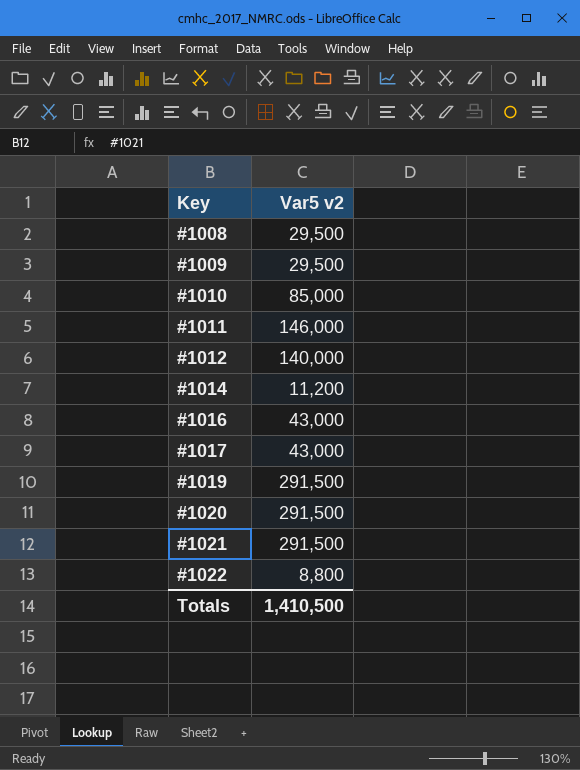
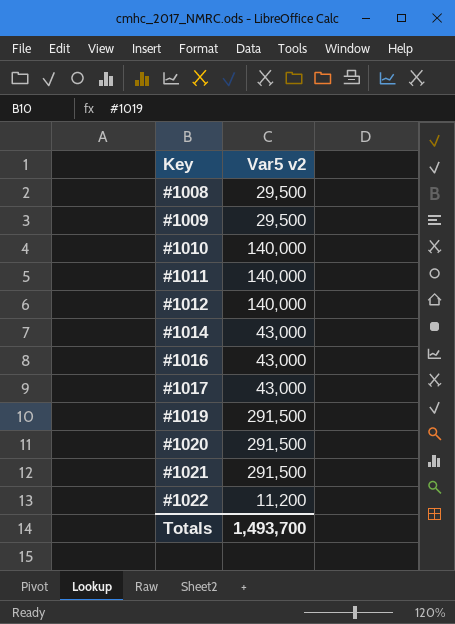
#1010 | Var5 v2: 85,000 -> 140,000
#1011 | Var5 v2: 146,000 -> 140,000
#1014 | Var5 v2: 11,200 -> 43,000
#1022 | Var5 v2: 8,800 -> 11,200
Totals | Var5 v2: 1,410,500 -> 1,493,700

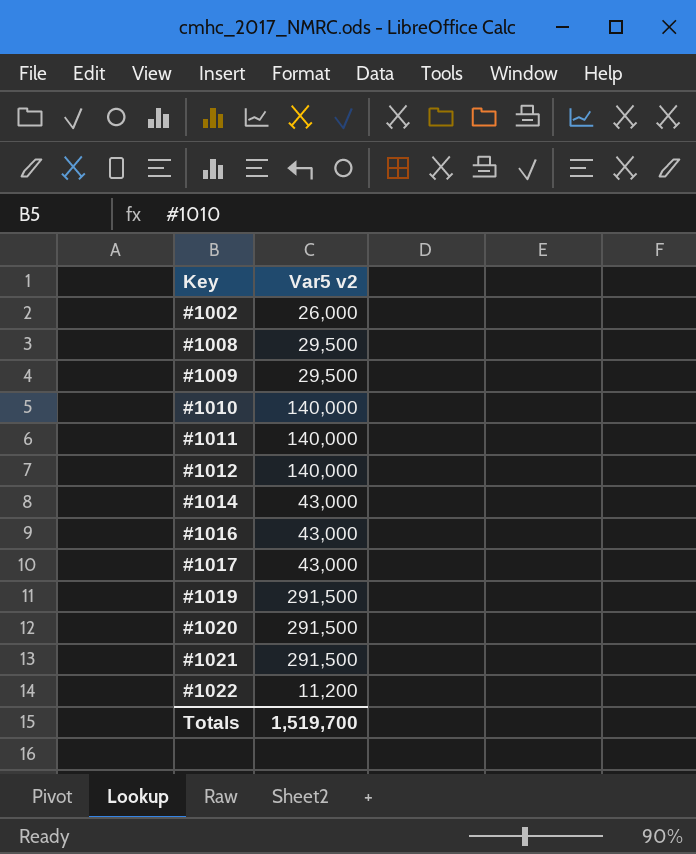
row #1002: none -> 26,000
Totals | Var5 v2: 1,493,700 -> 1,519,700

